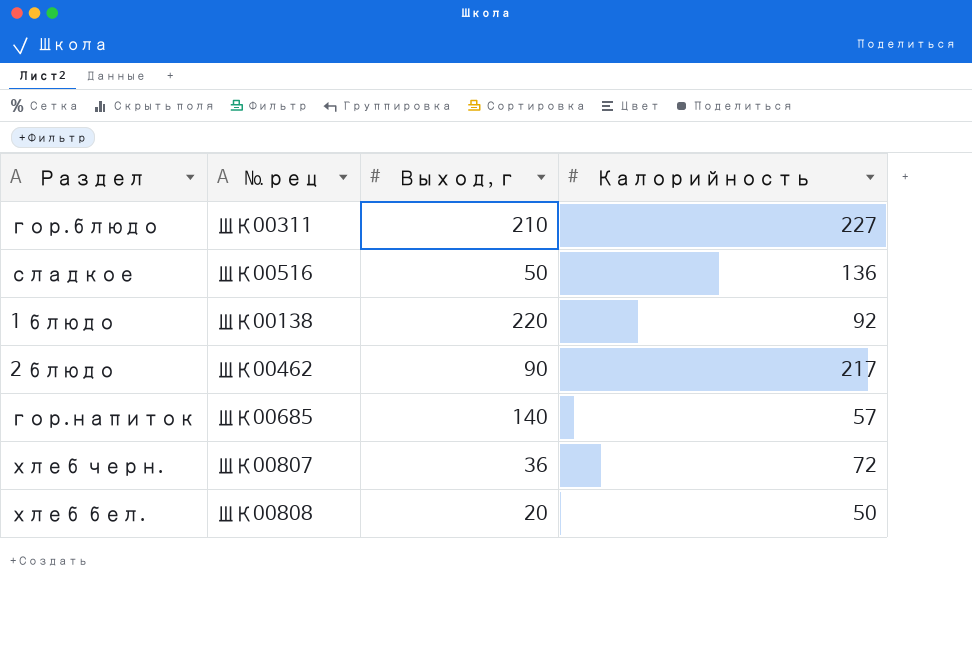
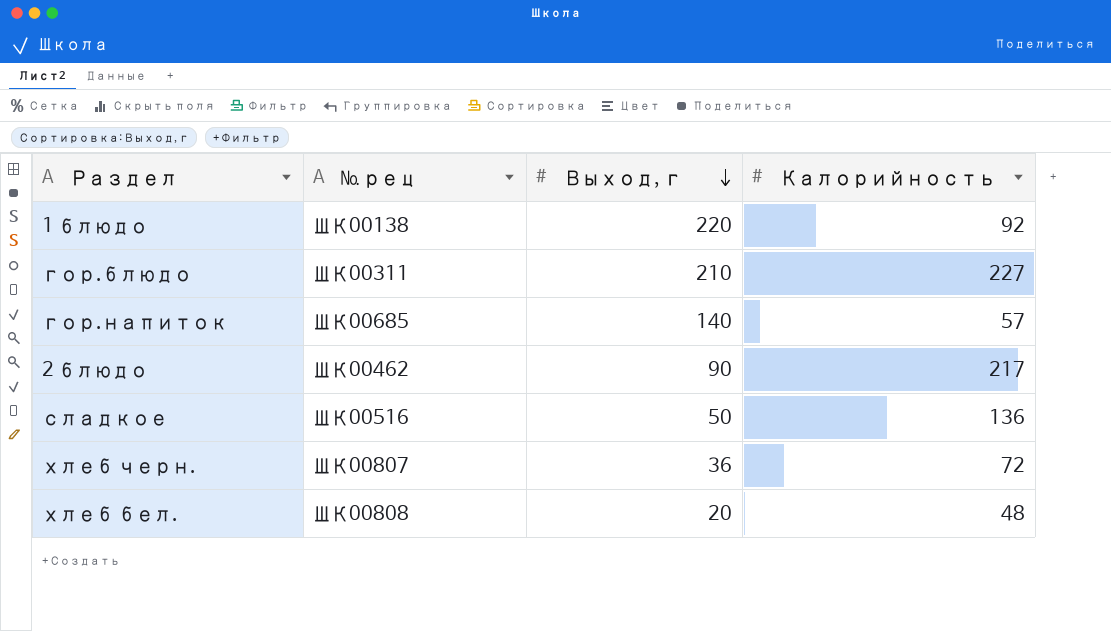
row order: none -> Выход, г descending
хлеб бел. | Калорийность: 50 -> 48

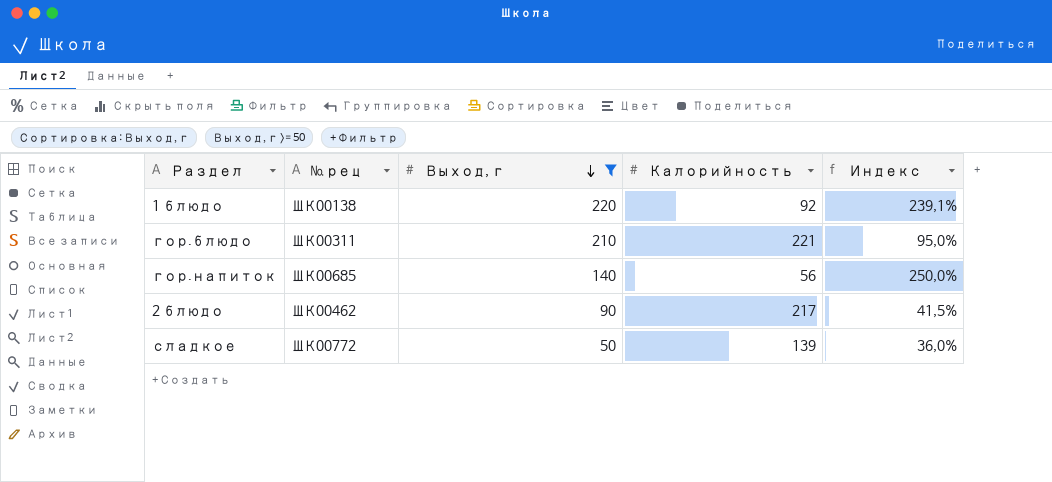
filter: none -> Выход, г >= 50
column Индекс | formula: none -> [Выход, г] / [Калорийность]
гор.блюдо | Калорийность: 227 -> 221
гор.напиток | Калорийность: 57 -> 56
сладкое | № рец: ШК00516 -> ШК00772
сладкое | Калорийность: 136 -> 139

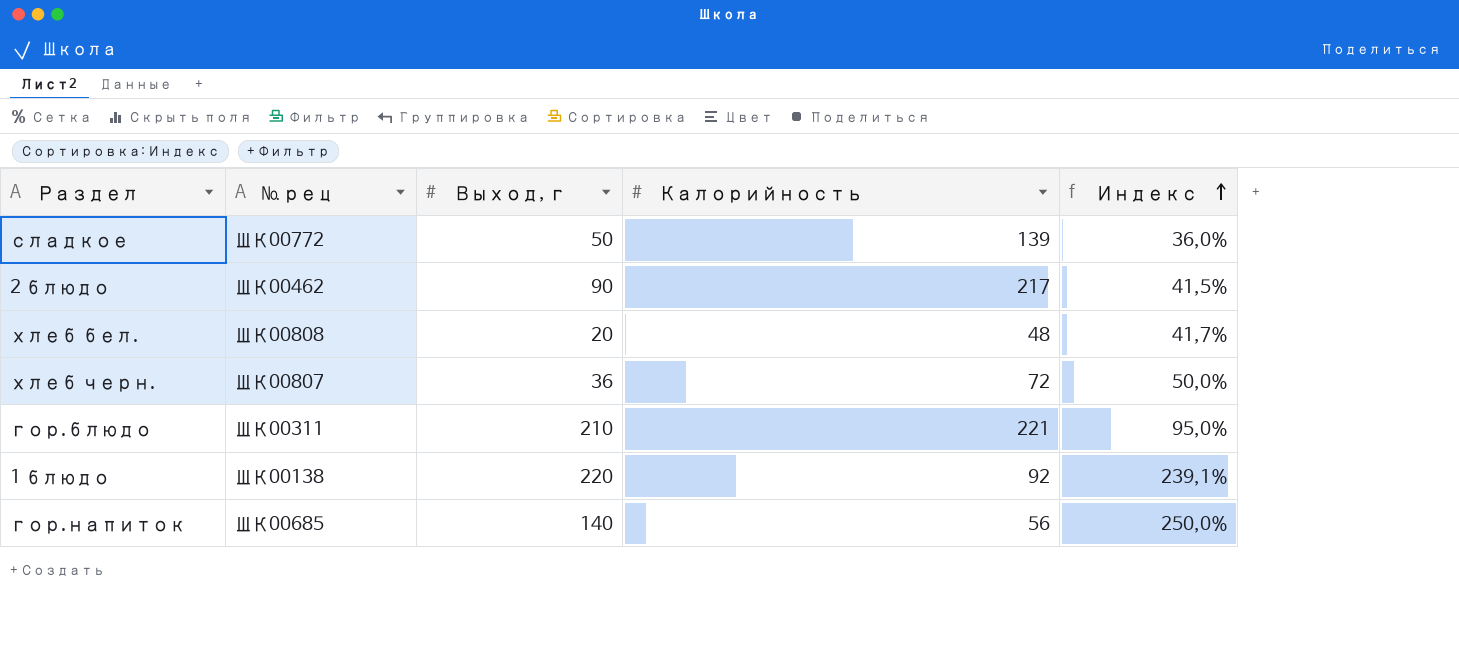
filter: Выход, г >= 50 -> none
row order: Выход, г descending -> Индекс ascending

